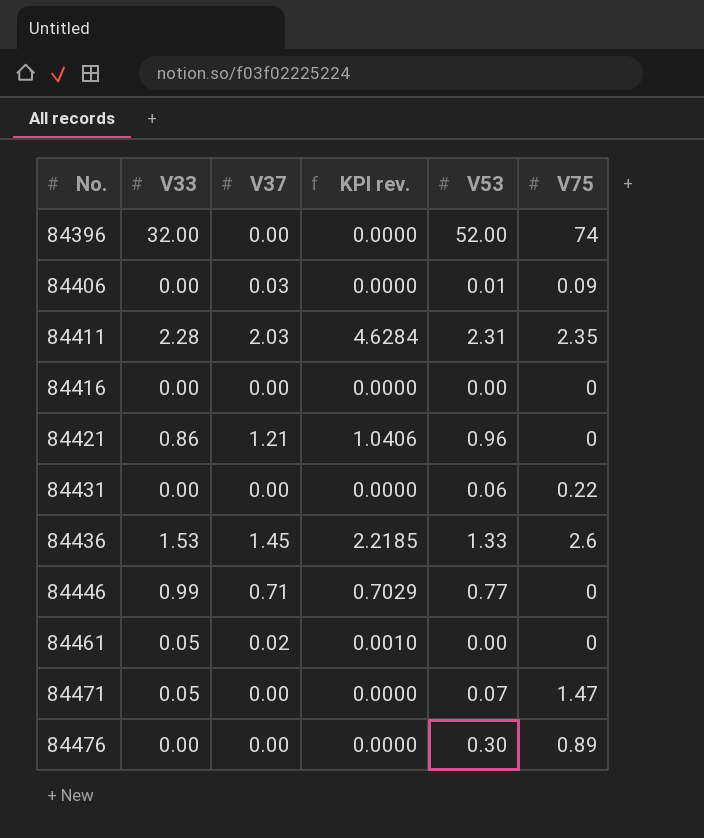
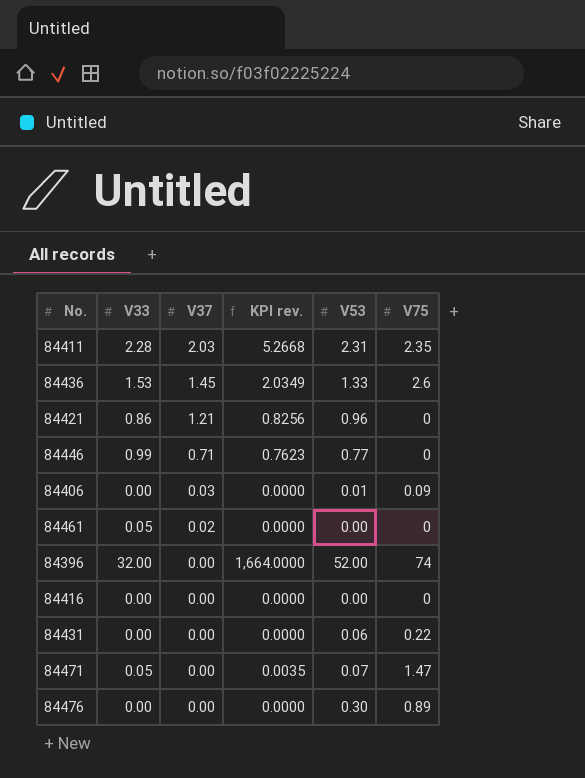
row order: No. ascending -> V37 descending
column KPI rev. | formula: [V33] * [V37] -> [V33] * [V53]

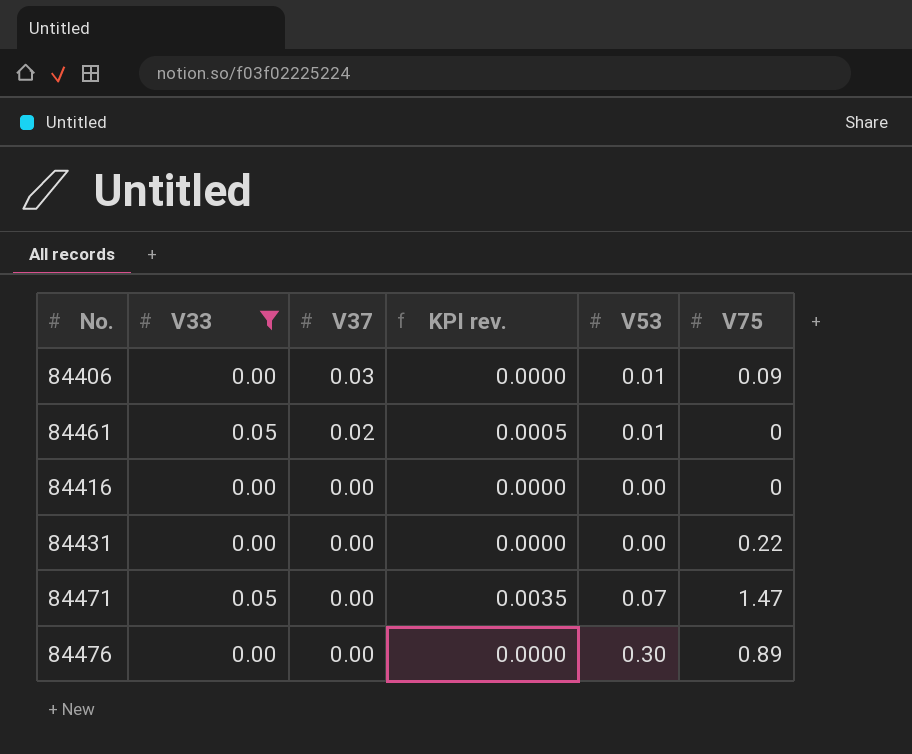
filter: none -> V33 <= 0.05
84461 | KPI rev.: 0.0000 -> 0.0005
84461 | V53: 0.00 -> 0.01
84431 | V53: 0.06 -> 0.00

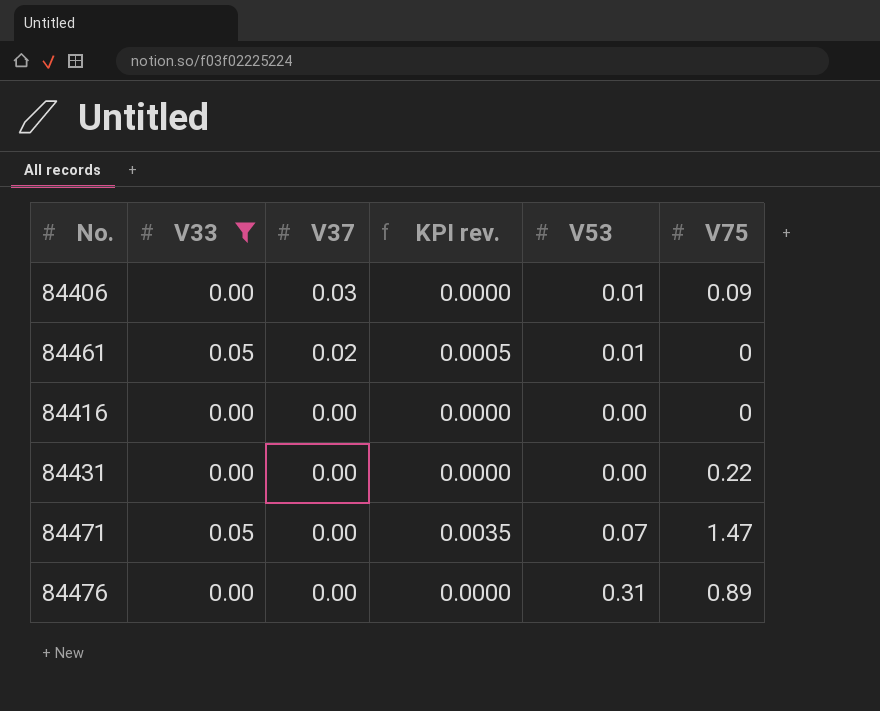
84476 | V53: 0.30 -> 0.31

